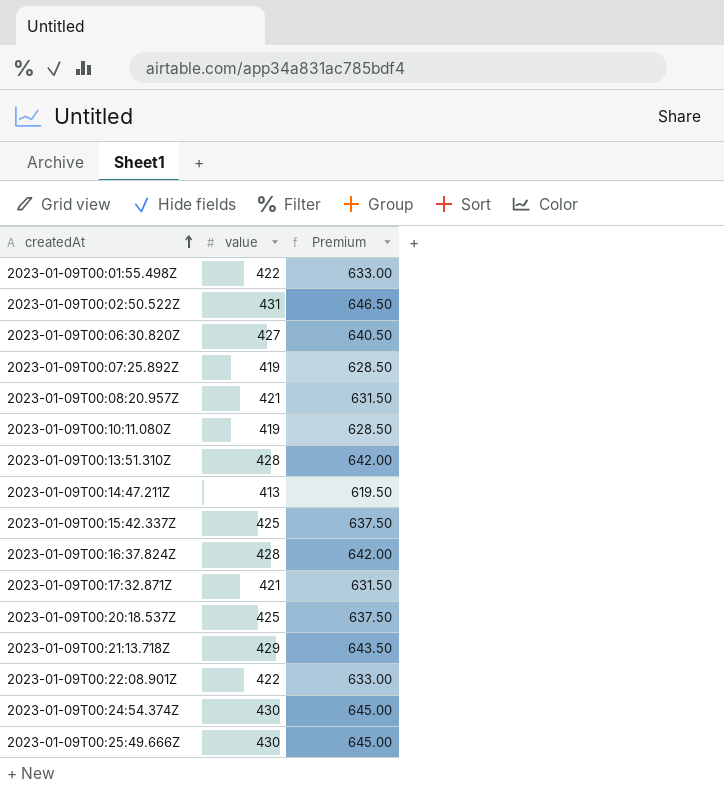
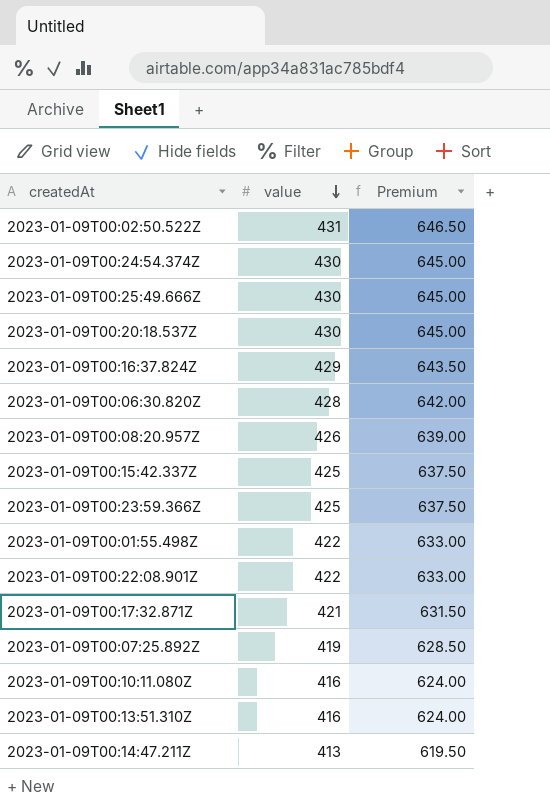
row order: createdAt ascending -> value descending
row 2023-01-09T00:21:13.718Z: 429 | 643.50 -> none
2023-01-09T00:20:18.537Z | value: 425 -> 430
2023-01-09T00:20:18.537Z | Premium: 637.50 -> 645.00
2023-01-09T00:16:37.824Z | value: 428 -> 429
2023-01-09T00:16:37.824Z | Premium: 642.00 -> 643.50
2023-01-09T00:06:30.820Z | value: 427 -> 428
2023-01-09T00:06:30.820Z | Premium: 640.50 -> 642.00
2023-01-09T00:08:20.957Z | value: 421 -> 426
2023-01-09T00:08:20.957Z | Premium: 631.50 -> 639.00
row 2023-01-09T00:23:59.366Z: none -> 425 | 637.50
2023-01-09T00:10:11.080Z | value: 419 -> 416
2023-01-09T00:10:11.080Z | Premium: 628.50 -> 624.00
2023-01-09T00:13:51.310Z | value: 428 -> 416
2023-01-09T00:13:51.310Z | Premium: 642.00 -> 624.00

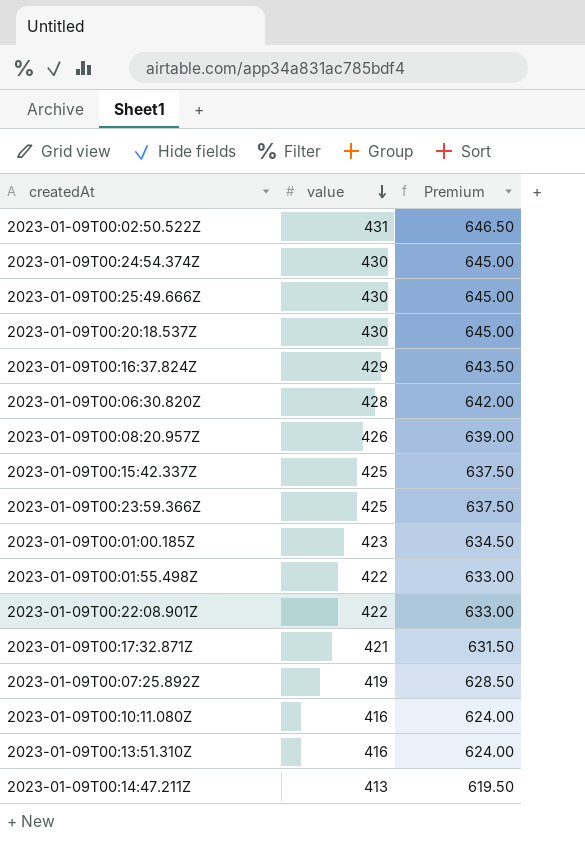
row 2023-01-09T00:01:00.185Z: none -> 423 | 634.50

